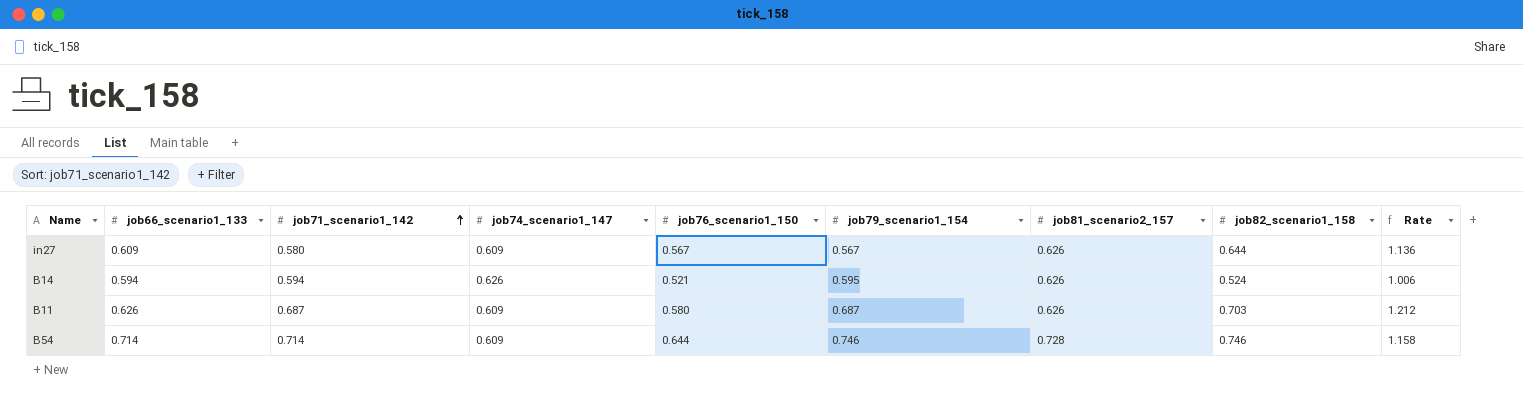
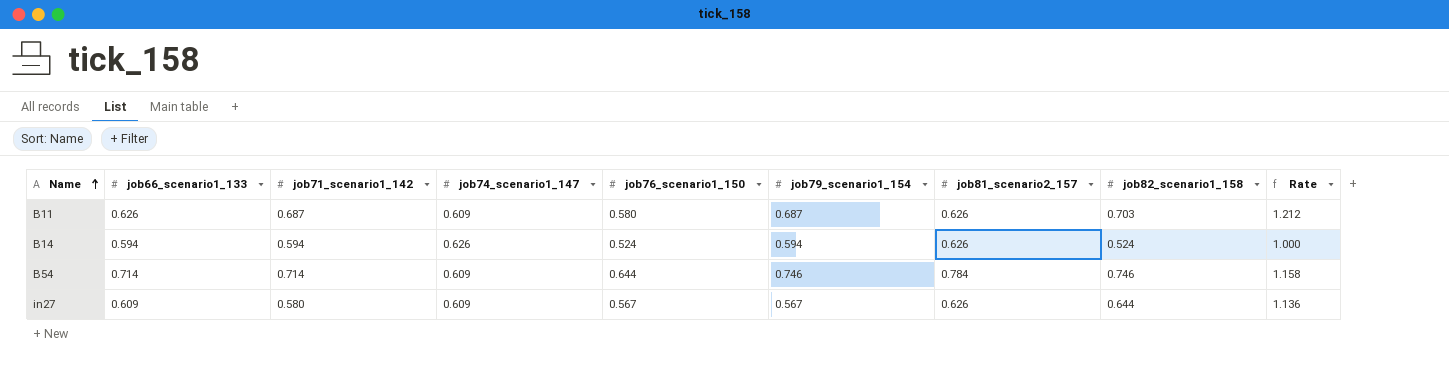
row order: job71_scenario1_142 ascending -> Name ascending
B14 | job76_scenario1_150: 0.521 -> 0.524
B14 | job79_scenario1_154: 0.595 -> 0.594
B14 | Rate: 1.006 -> 1.000
B54 | job81_scenario2_157: 0.728 -> 0.784

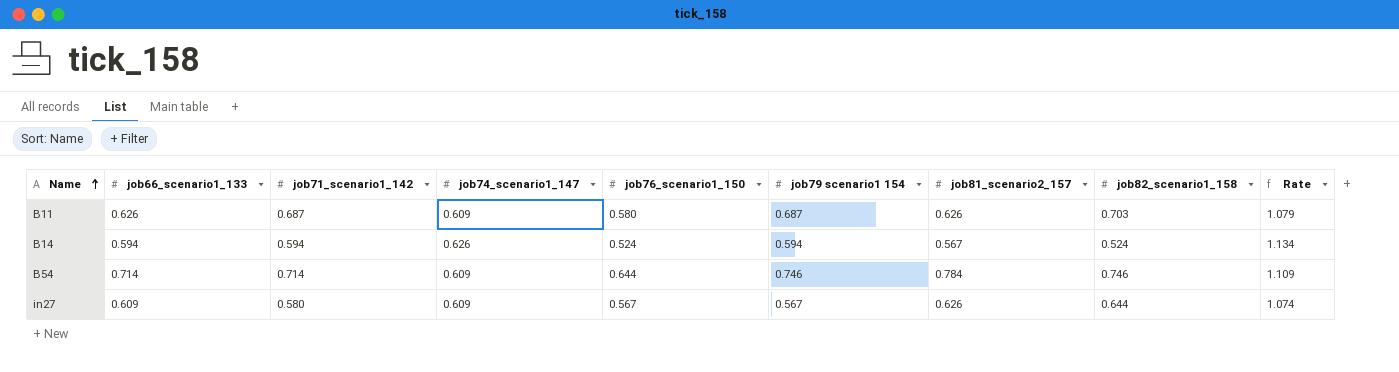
column name: job79_scenario1_154 -> job79 scenario1 154
column Rate | formula: [job82_scenario1_158] / [job76_scenario1_150] -> [job66_scenario1_133] / [job76_scenario1_150]
B14 | job81_scenario2_157: 0.626 -> 0.567

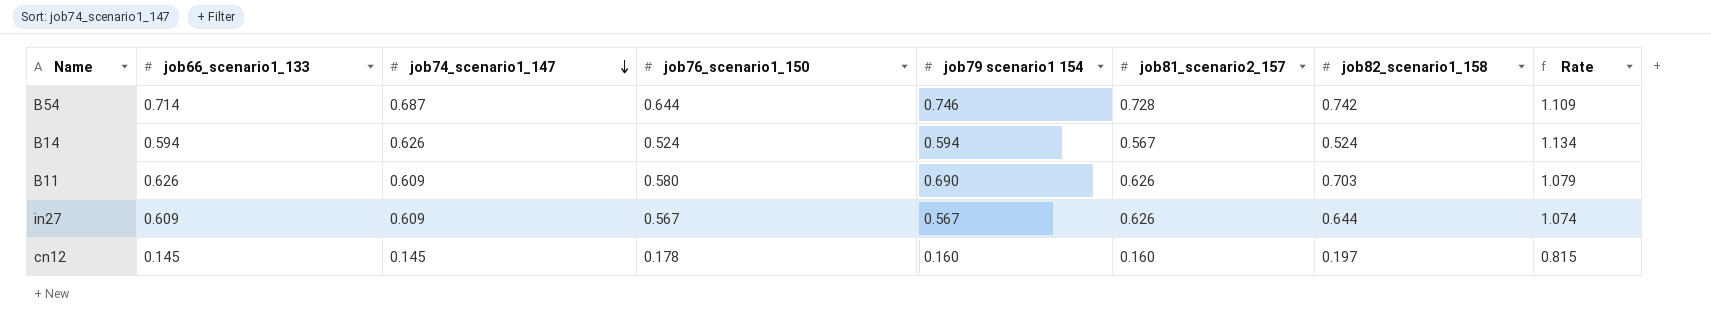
row order: Name ascending -> job74_scenario1_147 descending
column job71_scenario1_142 | position: 3 -> none
B54 | job74_scenario1_147: 0.609 -> 0.687
B54 | job81_scenario2_157: 0.784 -> 0.728
B54 | job82_scenario1_158: 0.746 -> 0.742
B11 | job79 scenario1 154: 0.687 -> 0.690
row cn12: none -> 0.145 | 0.145 | 0.178 | 0.160 | 0.160 | 0.197 | 0.815

